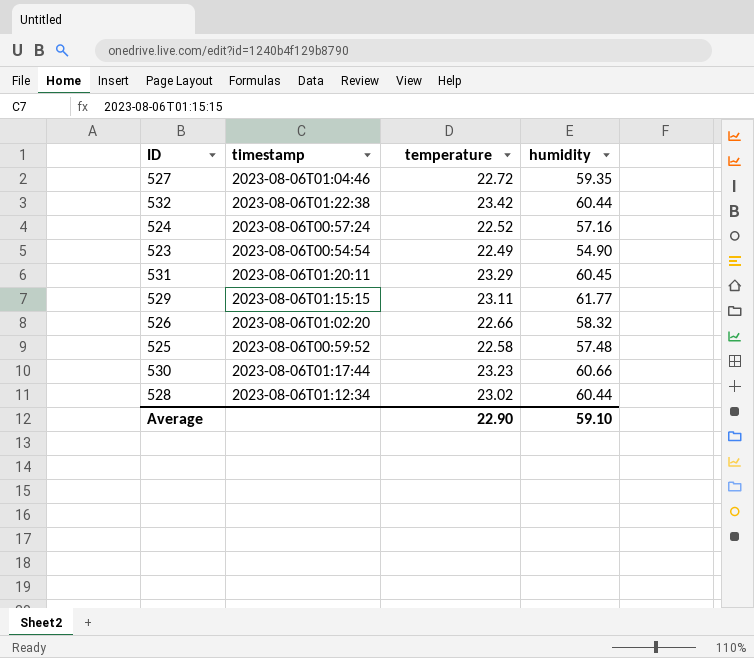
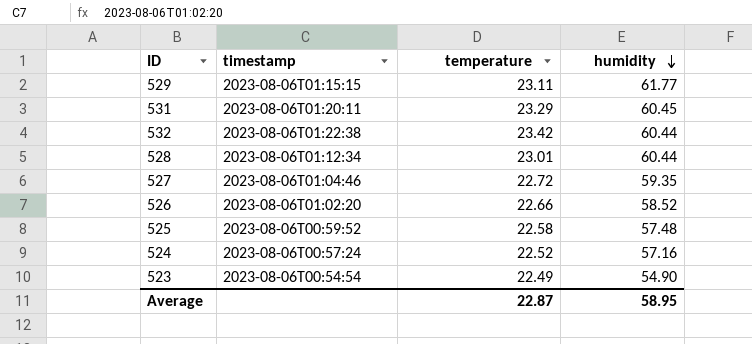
row order: none -> humidity descending
row 530: 2023-08-06T01:17:44 | 23.23 | 60.66 -> none
528 | temperature: 23.02 -> 23.01
526 | humidity: 58.32 -> 58.52
Average | temperature: 22.90 -> 22.87
Average | humidity: 59.10 -> 58.95

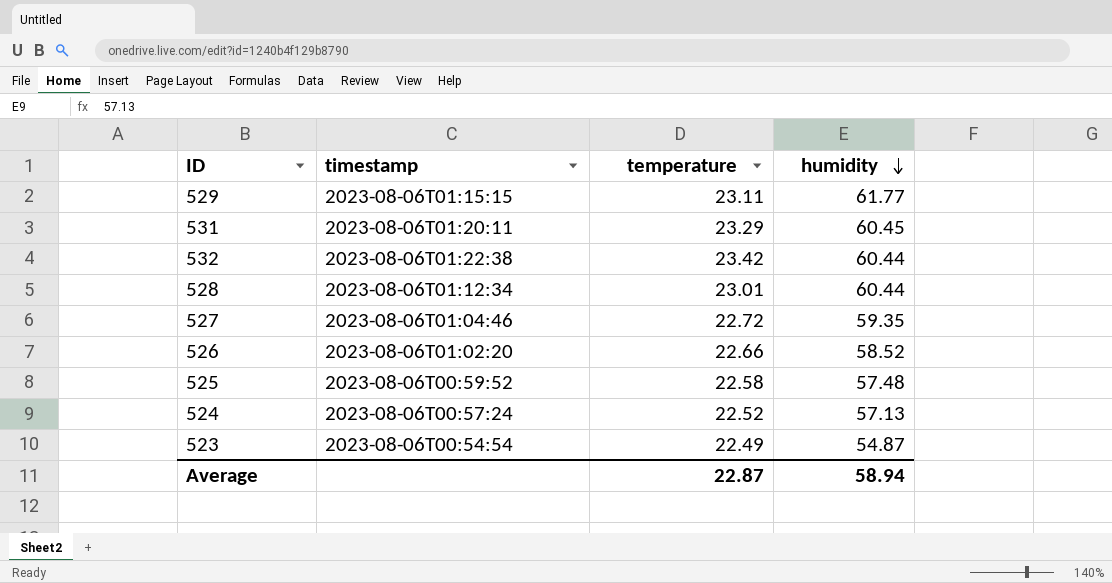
524 | humidity: 57.16 -> 57.13
523 | humidity: 54.90 -> 54.87
Average | humidity: 58.95 -> 58.94

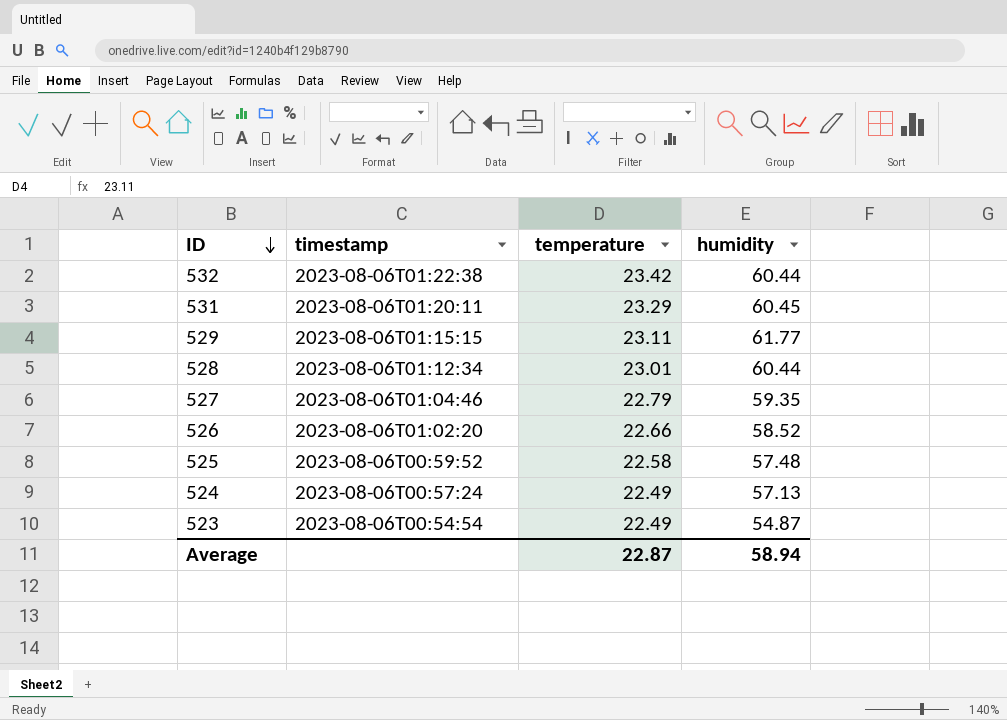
row order: humidity descending -> ID descending
527 | temperature: 22.72 -> 22.79
524 | temperature: 22.52 -> 22.49

